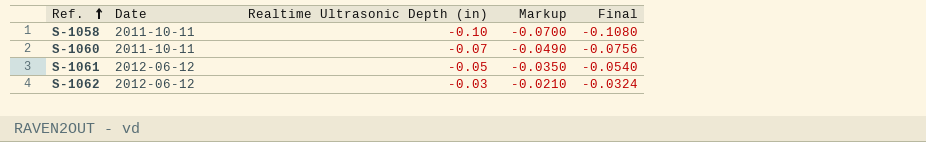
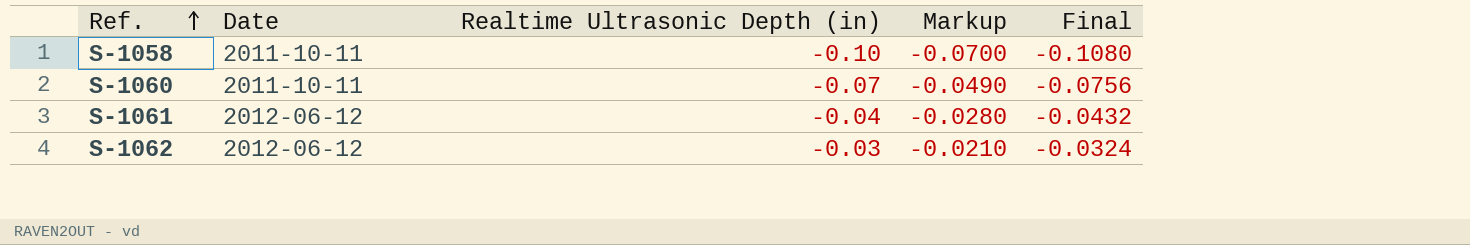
S-1061 | Realtime Ultrasonic Depth (in): -0.05 -> -0.04
S-1061 | Markup: -0.0350 -> -0.0280
S-1061 | Final: -0.0540 -> -0.0432

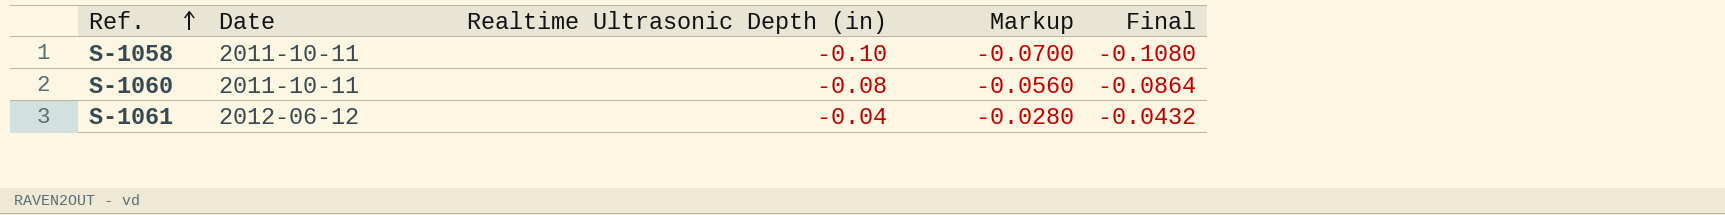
row S-1062: 2012-06-12 | -0.03 | -0.0210 | -0.0324 -> none
S-1060 | Realtime Ultrasonic Depth (in): -0.07 -> -0.08
S-1060 | Markup: -0.0490 -> -0.0560
S-1060 | Final: -0.0756 -> -0.0864

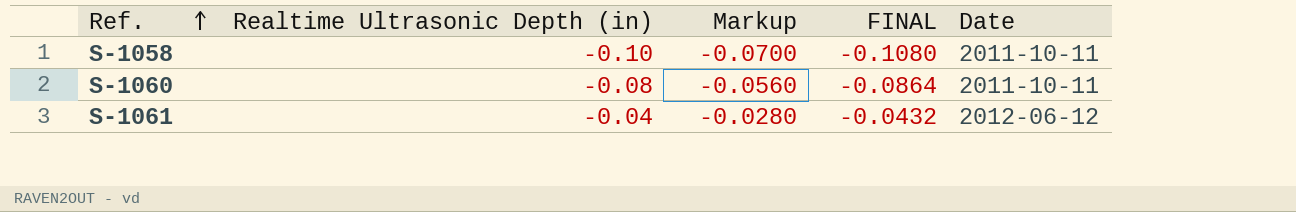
column name: Final -> FINAL
column Date | position: 2 -> 5

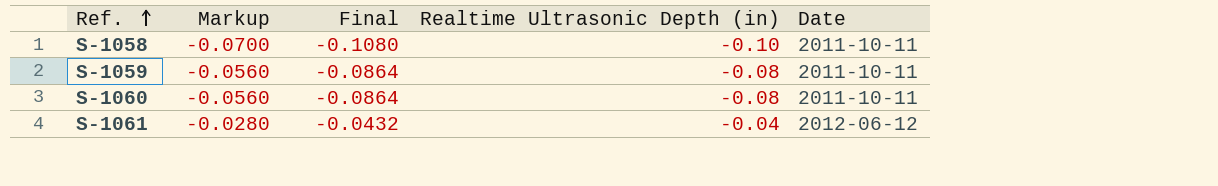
column name: FINAL -> Final
column Realtime Ultrasonic Depth (in) | position: 2 -> 4
row S-1059: none -> -0.0560 | -0.0864 | -0.08 | 2011-10-11

